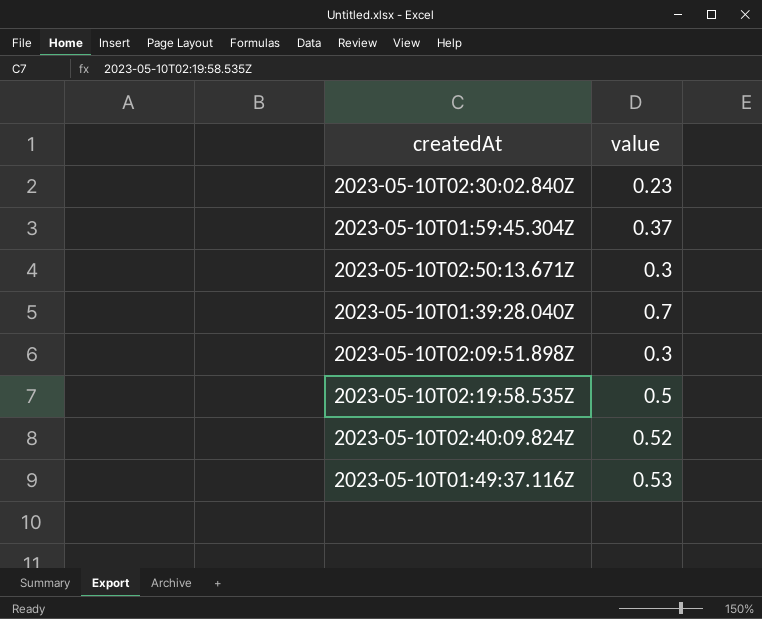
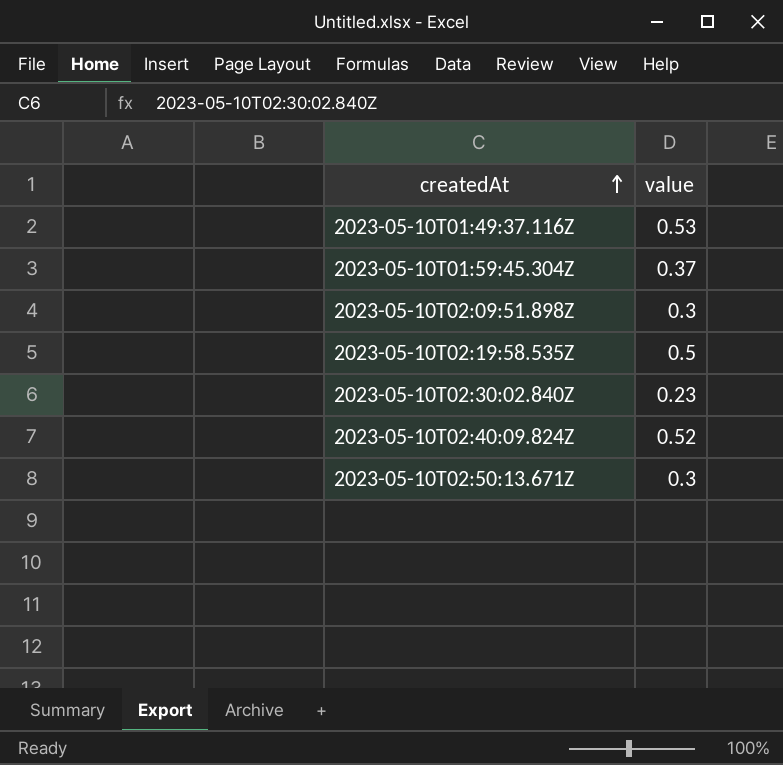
row order: none -> createdAt ascending
row 2023-05-10T01:39:28.040Z: 0.7 -> none

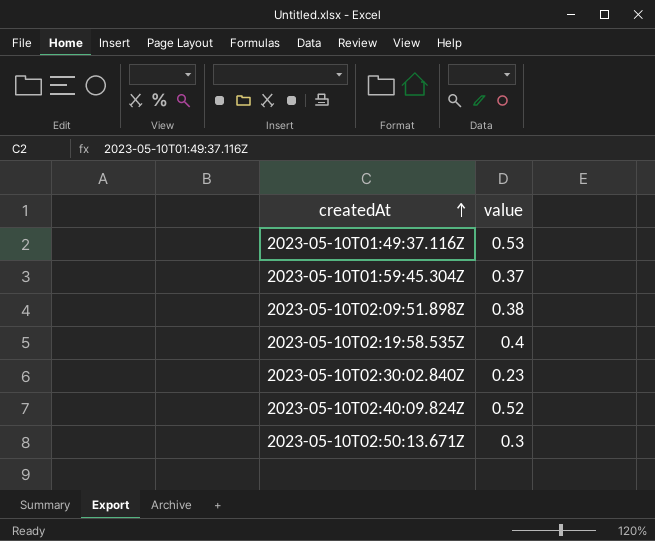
2023-05-10T02:09:51.898Z | value: 0.3 -> 0.38
2023-05-10T02:19:58.535Z | value: 0.5 -> 0.4

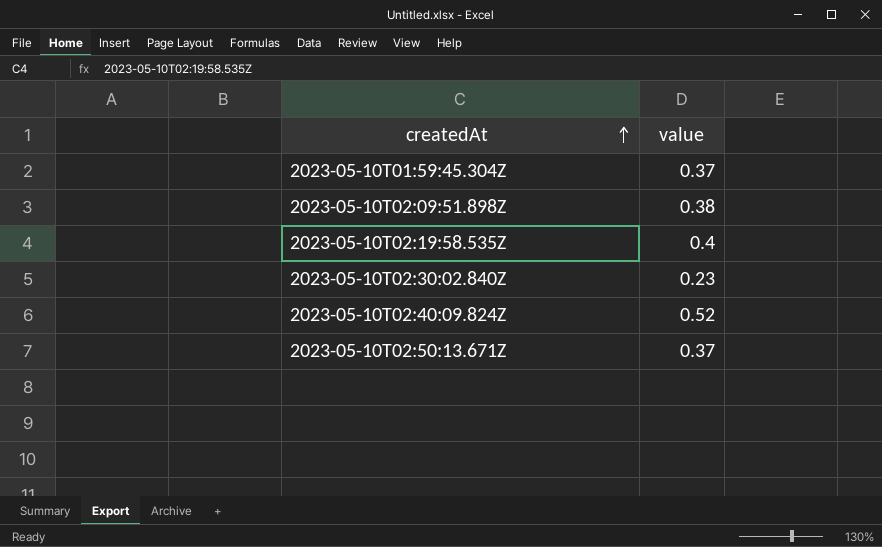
row 2023-05-10T01:49:37.116Z: 0.53 -> none
2023-05-10T02:50:13.671Z | value: 0.3 -> 0.37

